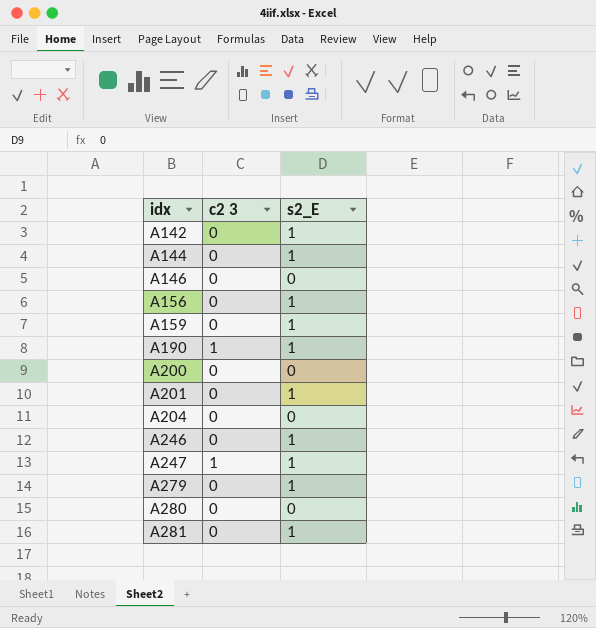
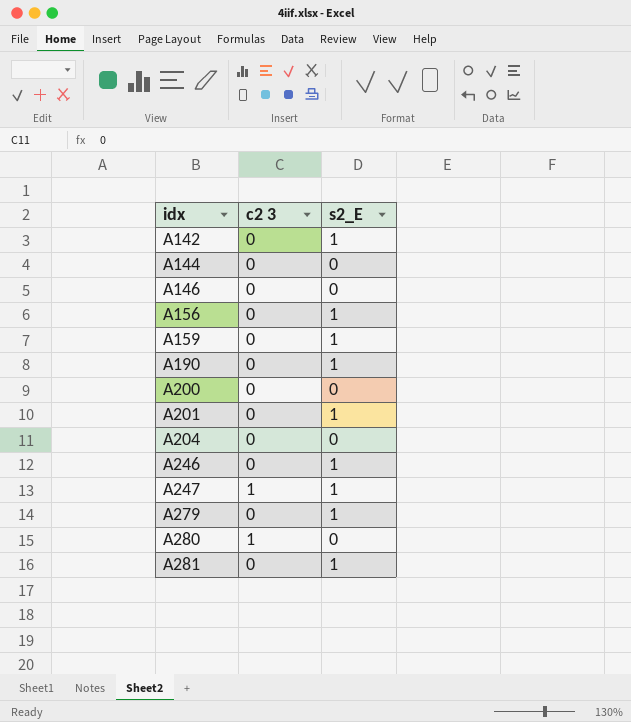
A144 | s2_E: 1 -> 0
A190 | c2 3: 1 -> 0
A280 | c2 3: 0 -> 1

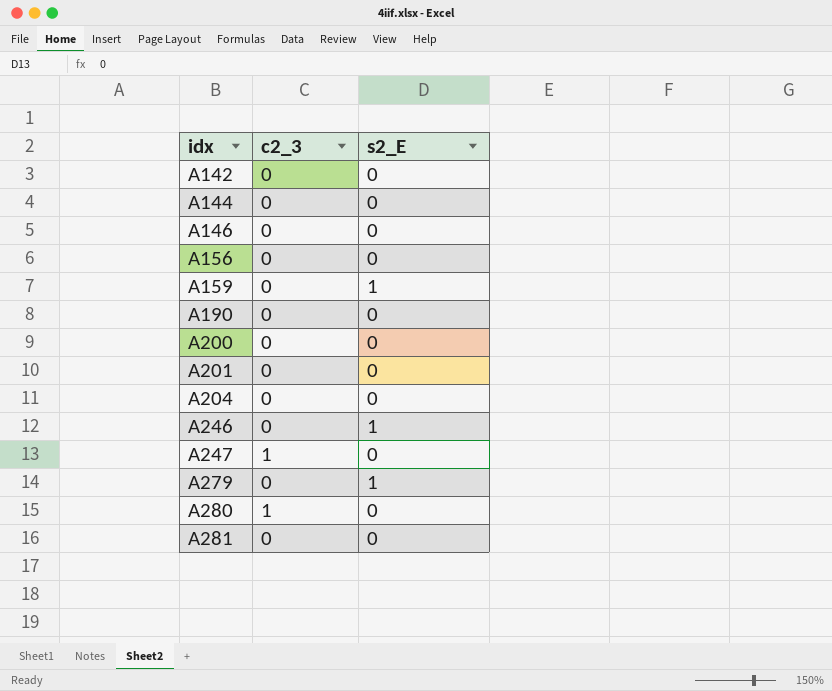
column name: c2 3 -> c2_3
A142 | s2_E: 1 -> 0
A156 | s2_E: 1 -> 0
A190 | s2_E: 1 -> 0
A201 | s2_E: 1 -> 0
A247 | s2_E: 1 -> 0
A281 | s2_E: 1 -> 0

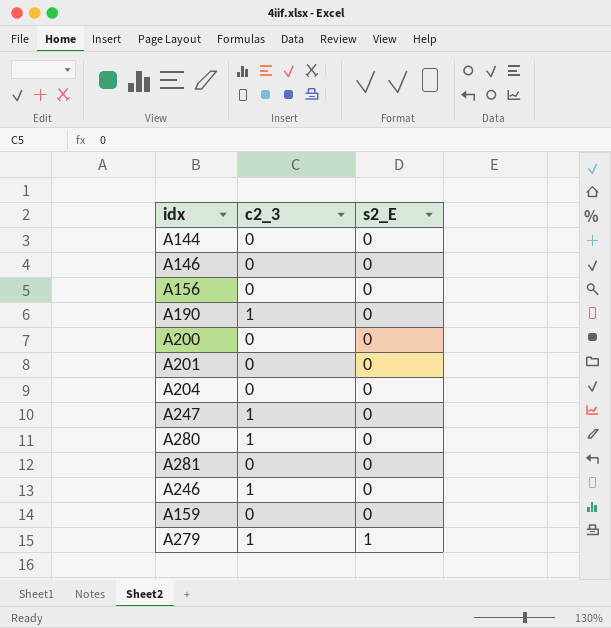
row order: idx ascending -> s2_E ascending
row A142: 0 | 0 -> none
A190 | c2_3: 0 -> 1
A246 | c2_3: 0 -> 1
A246 | s2_E: 1 -> 0
A159 | s2_E: 1 -> 0
A279 | c2_3: 0 -> 1

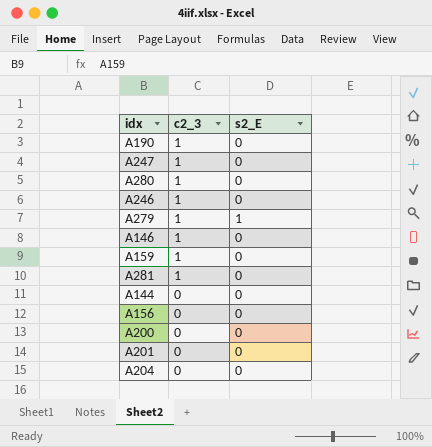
row order: s2_E ascending -> c2_3 descending
A146 | c2_3: 0 -> 1
A159 | c2_3: 0 -> 1
A281 | c2_3: 0 -> 1

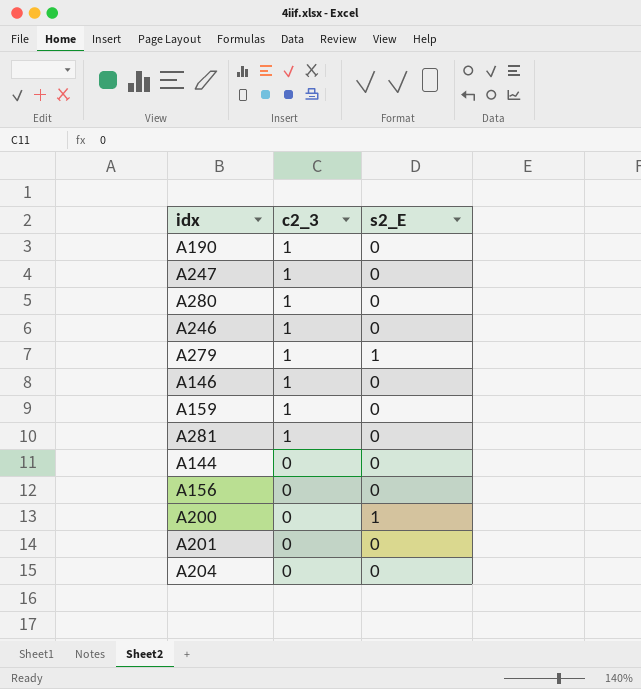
A200 | s2_E: 0 -> 1

